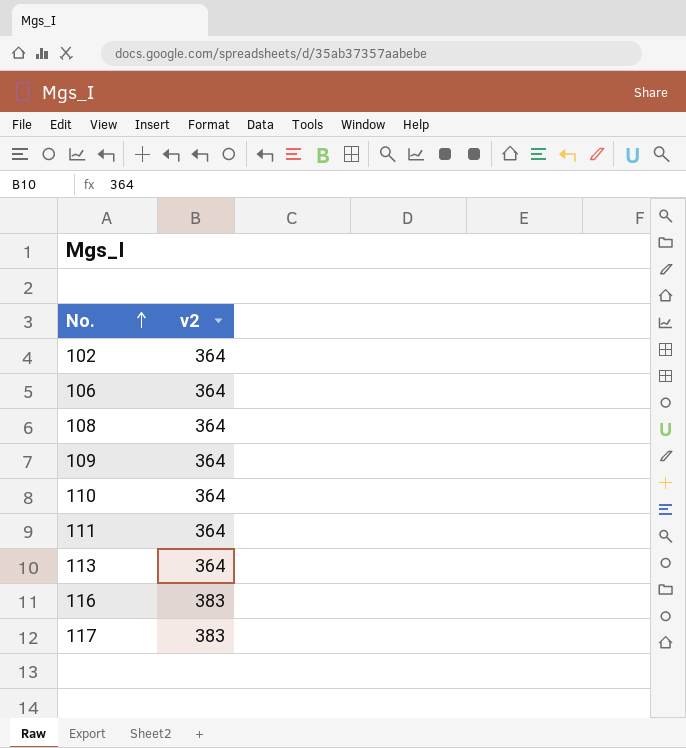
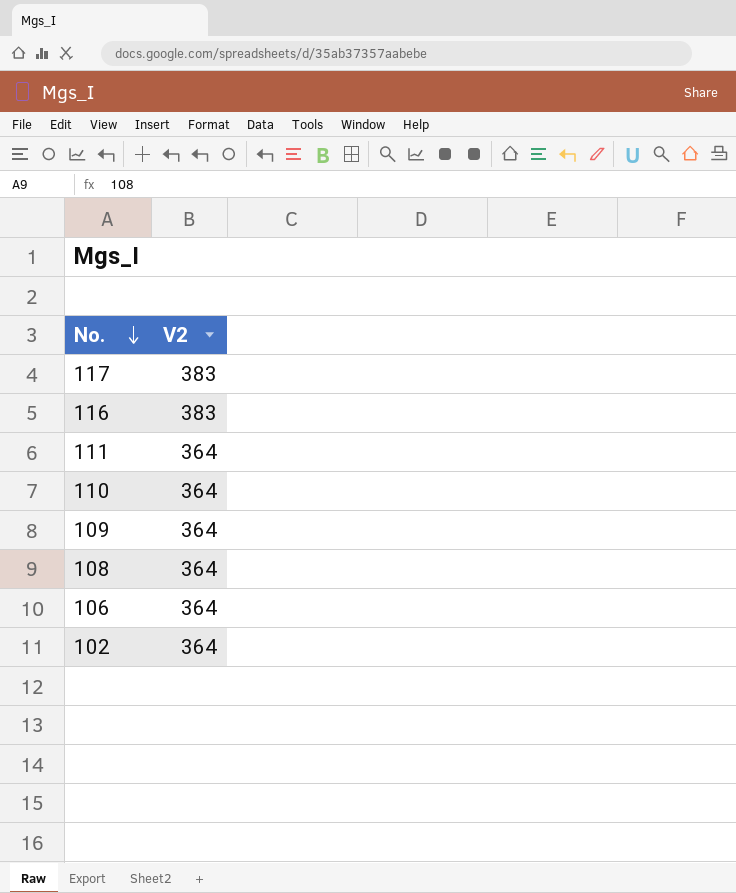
row order: No. ascending -> No. descending
column name: v2 -> V2
row 113: 364 -> none

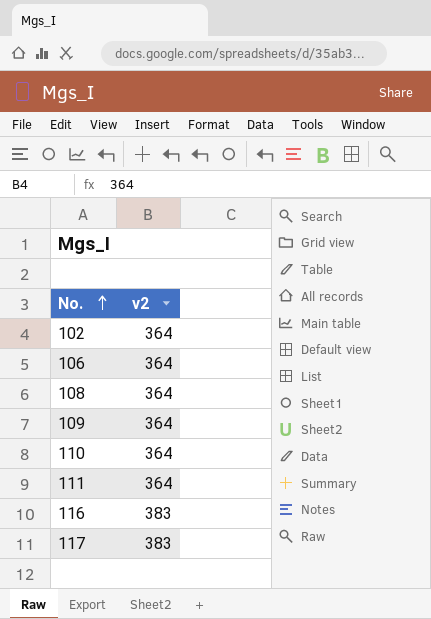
row order: No. descending -> No. ascending
column name: V2 -> v2

